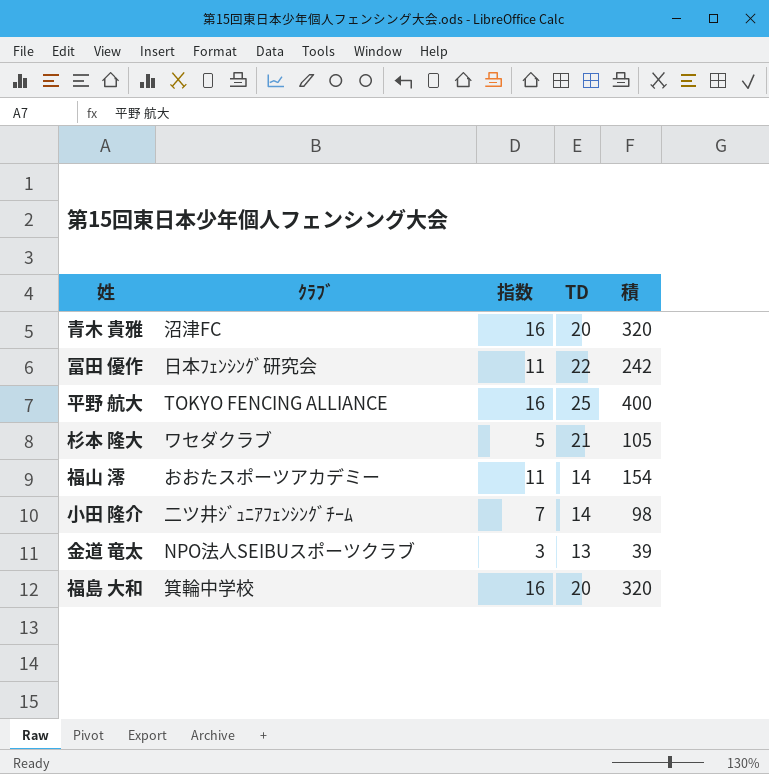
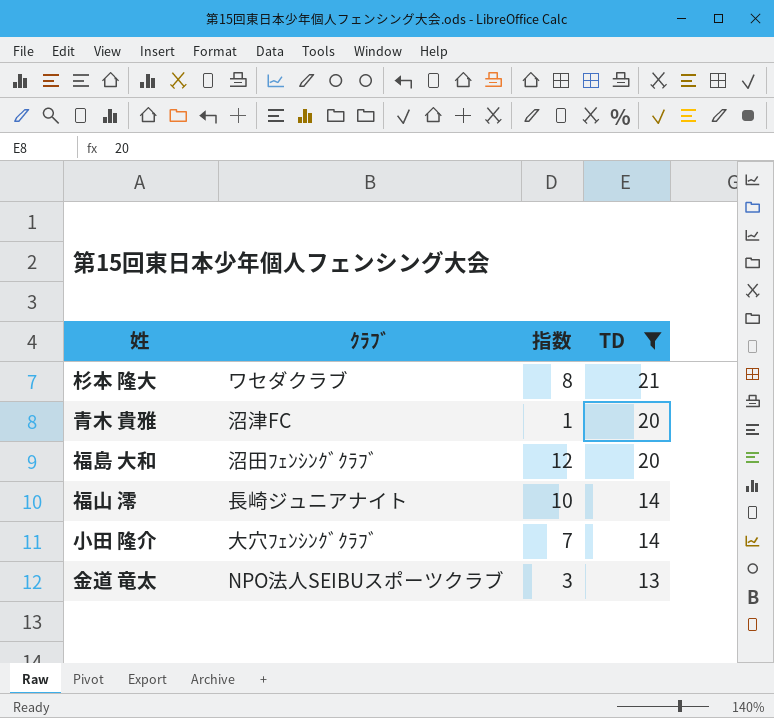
filter: none -> TD <= 21
row order: none -> TD descending
column 積 | formula: [指数] * [TD] -> none
杉本 隆大 | 指数: 5 -> 8
青木 貴雅 | 指数: 16 -> 1
福島 大和 | ｸﾗﾌﾞ: 箕輪中学校 -> 沼田ﾌｪﾝｼﾝｸﾞｸﾗﾌﾞ
福島 大和 | 指数: 16 -> 12
福山 澪 | ｸﾗﾌﾞ: おおたスポーツアカデミー -> 長崎ジュニアナイト
福山 澪 | 指数: 11 -> 10
小田 隆介 | ｸﾗﾌﾞ: 二ツ井ｼﾞｭﾆｱﾌｪﾝｼﾝｸﾞﾁｰﾑ -> 大穴ﾌｪﾝｼﾝｸﾞｸﾗﾌﾞ

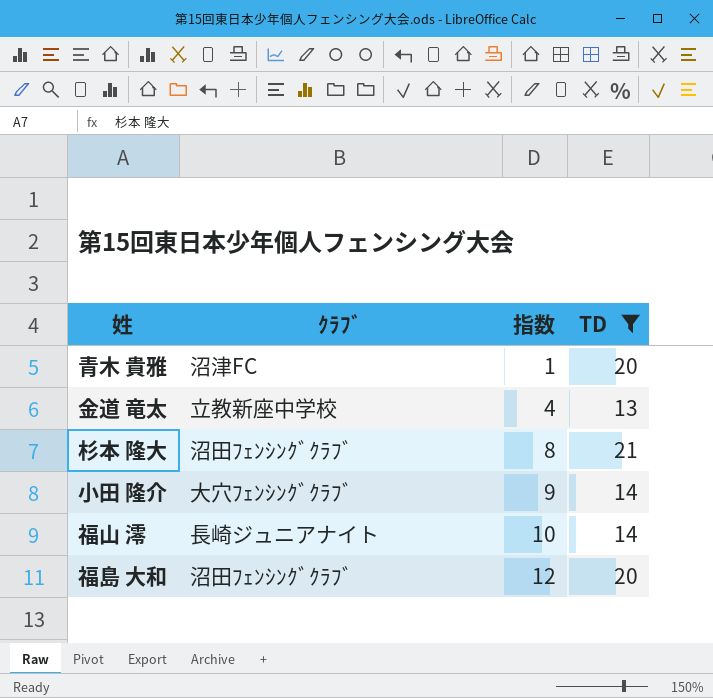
row order: TD descending -> 指数 ascending
金道 竜太 | ｸﾗﾌﾞ: NPO法人SEIBUスポーツクラブ -> 立教新座中学校
金道 竜太 | 指数: 3 -> 4
杉本 隆大 | ｸﾗﾌﾞ: ワセダクラブ -> 沼田ﾌｪﾝｼﾝｸﾞｸﾗﾌﾞ
小田 隆介 | 指数: 7 -> 9

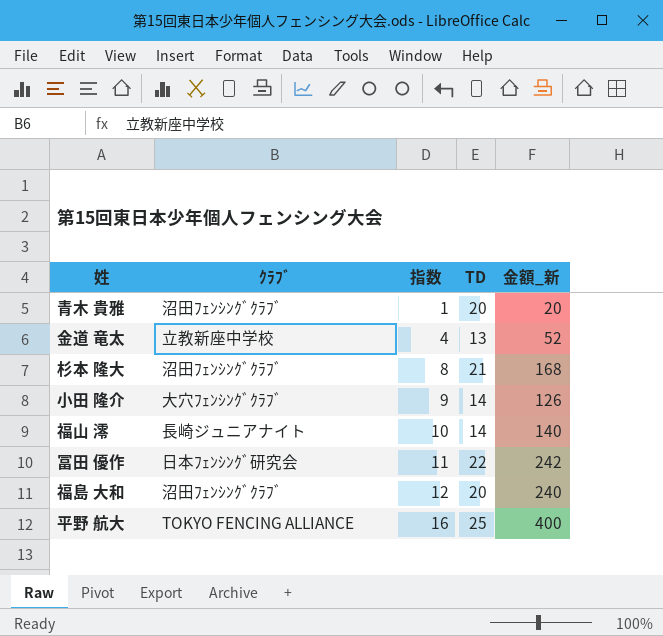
filter: TD <= 21 -> none
column 金額_新 | formula: none -> [指数] * [TD]
青木 貴雅 | ｸﾗﾌﾞ: 沼津FC -> 沼田ﾌｪﾝｼﾝｸﾞｸﾗﾌﾞ

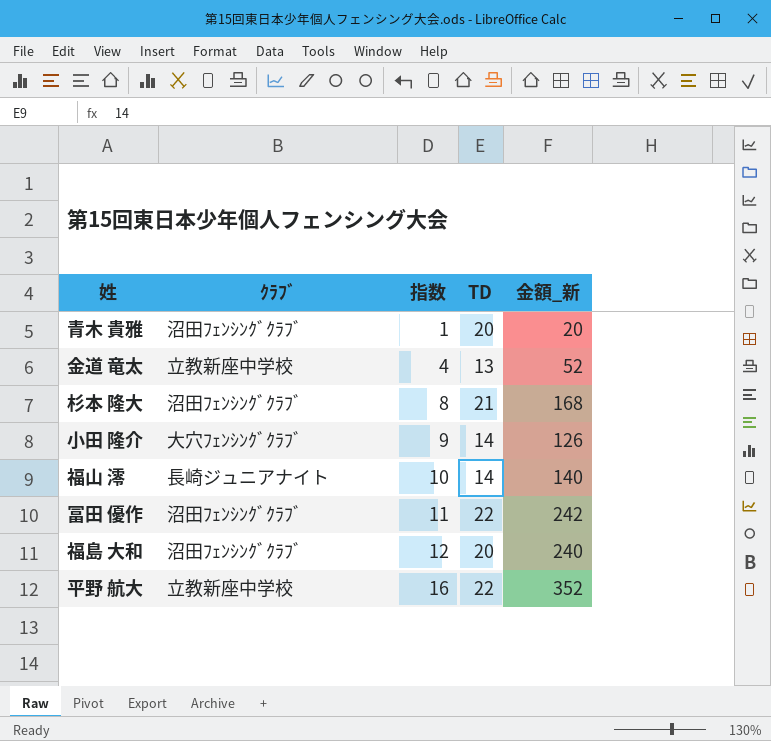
冨田 優作 | ｸﾗﾌﾞ: 日本ﾌｪﾝｼﾝｸﾞ研究会 -> 沼田ﾌｪﾝｼﾝｸﾞｸﾗﾌﾞ
平野 航大 | ｸﾗﾌﾞ: TOKYO FENCING ALLIANCE -> 立教新座中学校
平野 航大 | TD: 25 -> 22
平野 航大 | 金額_新: 400 -> 352

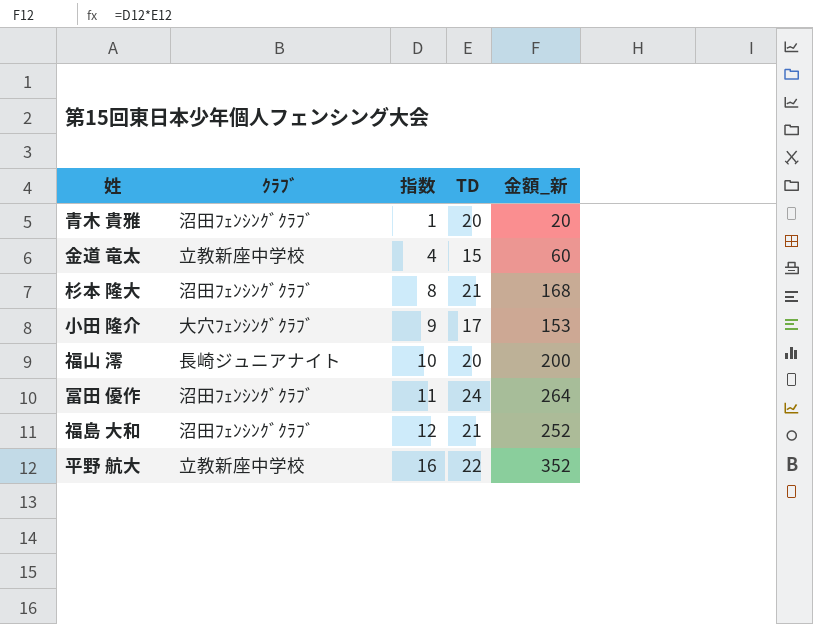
金道 竜太 | TD: 13 -> 15
金道 竜太 | 金額_新: 52 -> 60
小田 隆介 | TD: 14 -> 17
小田 隆介 | 金額_新: 126 -> 153
福山 澪 | TD: 14 -> 20
福山 澪 | 金額_新: 140 -> 200
冨田 優作 | TD: 22 -> 24
冨田 優作 | 金額_新: 242 -> 264
福島 大和 | TD: 20 -> 21
福島 大和 | 金額_新: 240 -> 252

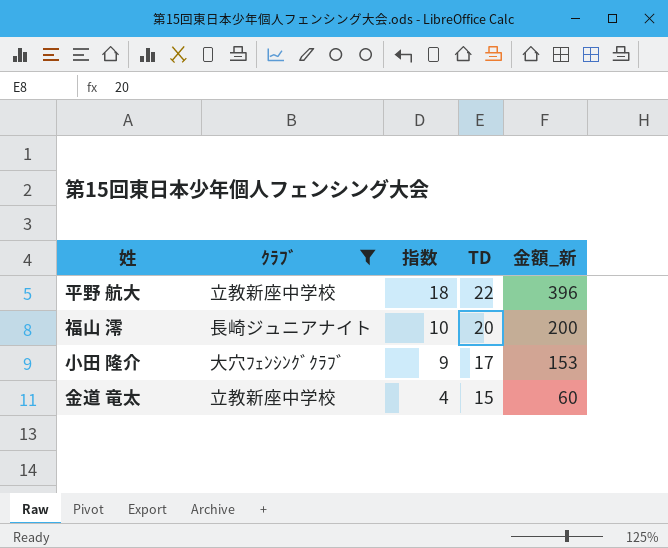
filter: none -> ｸﾗﾌﾞ != 沼田ﾌｪﾝｼﾝｸﾞｸﾗﾌﾞ
row order: 指数 ascending -> 指数 descending
平野 航大 | 指数: 16 -> 18
平野 航大 | 金額_新: 352 -> 396

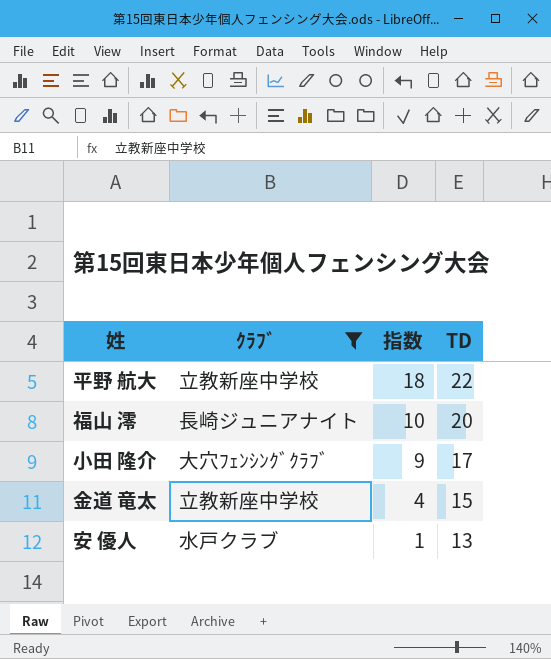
column 金額_新 | formula: [指数] * [TD] -> none
row 安 優人: none -> 水戸クラブ | 1 | 13

